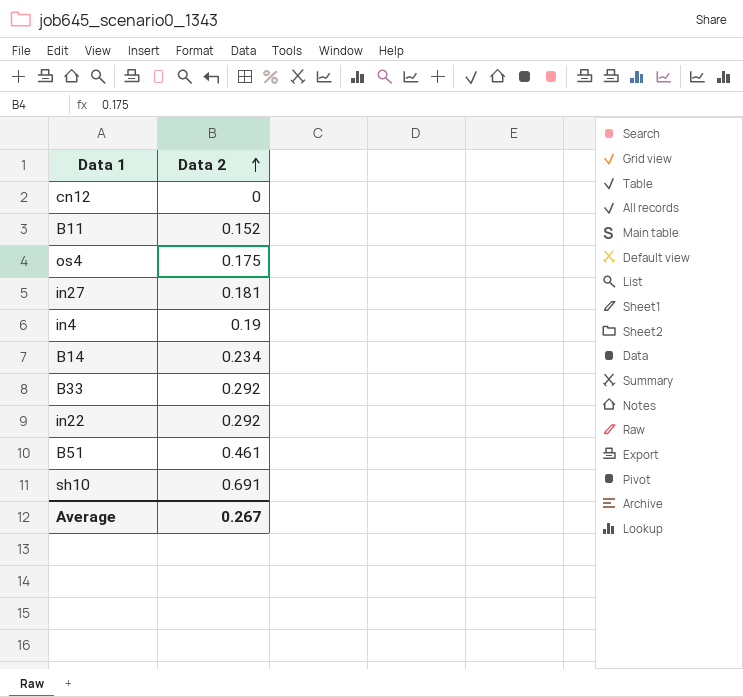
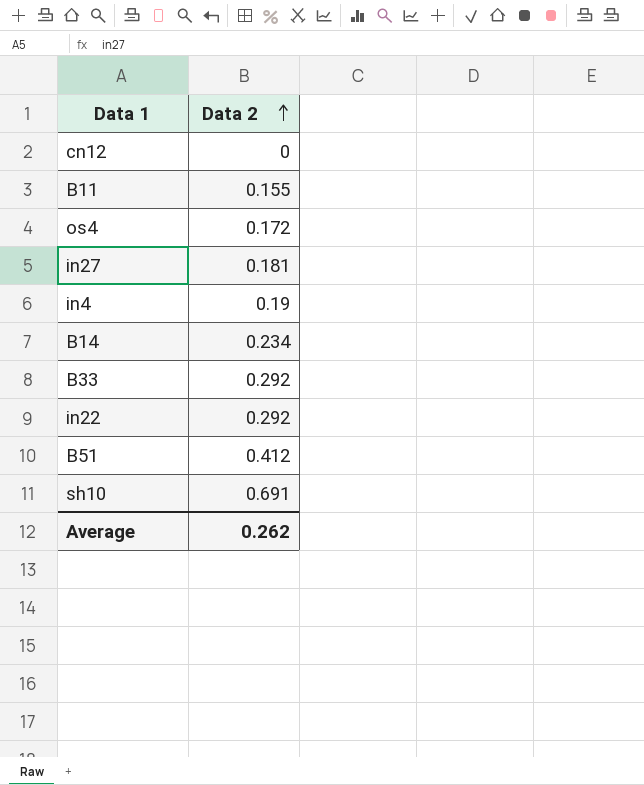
B11 | Data 2: 0.152 -> 0.155
os4 | Data 2: 0.175 -> 0.172
B51 | Data 2: 0.461 -> 0.412
Average | Data 2: 0.267 -> 0.262

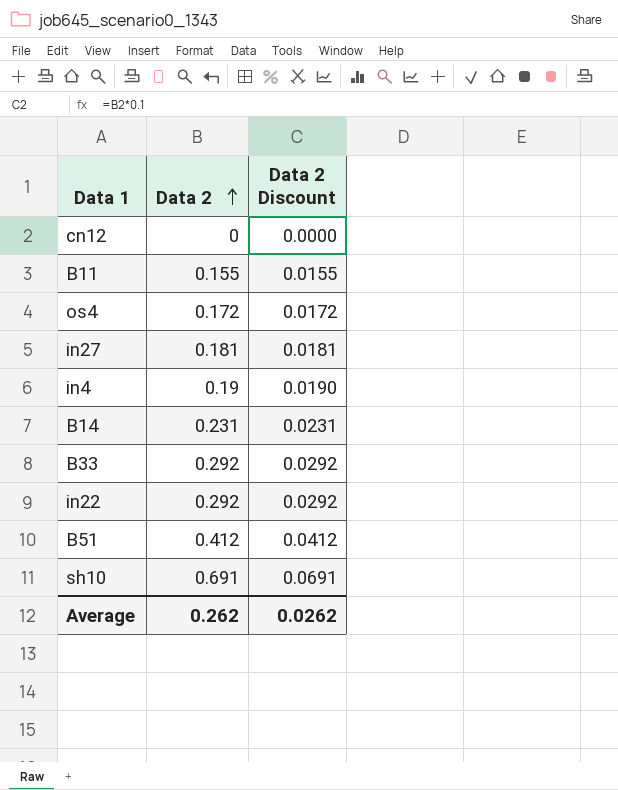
column Data 2 Discount | formula: none -> [Data 2] * 0.1
B14 | Data 2: 0.234 -> 0.231

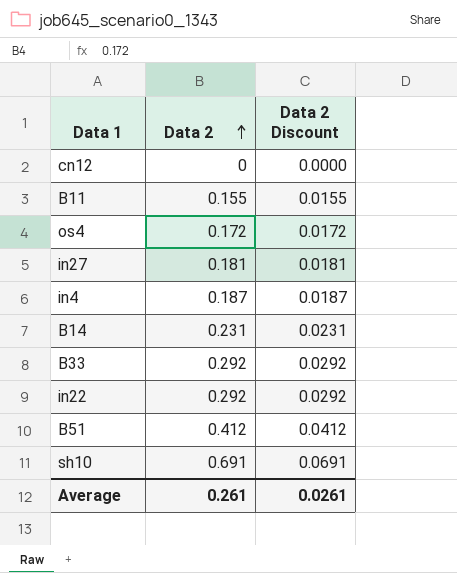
in4 | Data 2: 0.19 -> 0.187
in4 | Data 2 Discount: 0.0190 -> 0.0187
Average | Data 2: 0.262 -> 0.261
Average | Data 2 Discount: 0.0262 -> 0.0261

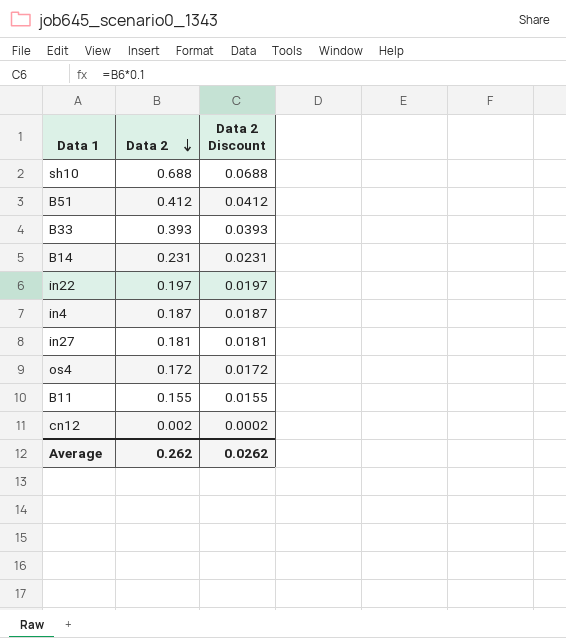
row order: Data 2 ascending -> Data 2 descending
sh10 | Data 2: 0.691 -> 0.688
sh10 | Data 2 Discount: 0.0691 -> 0.0688
B33 | Data 2: 0.292 -> 0.393
B33 | Data 2 Discount: 0.0292 -> 0.0393
in22 | Data 2: 0.292 -> 0.197
in22 | Data 2 Discount: 0.0292 -> 0.0197
cn12 | Data 2: 0 -> 0.002
cn12 | Data 2 Discount: 0.0000 -> 0.0002
Average | Data 2: 0.261 -> 0.262
Average | Data 2 Discount: 0.0261 -> 0.0262

